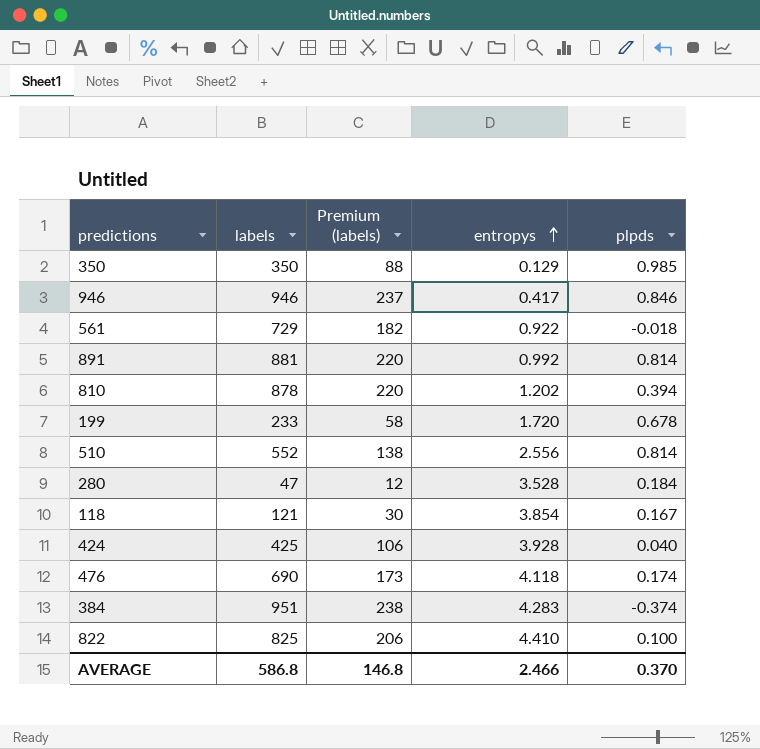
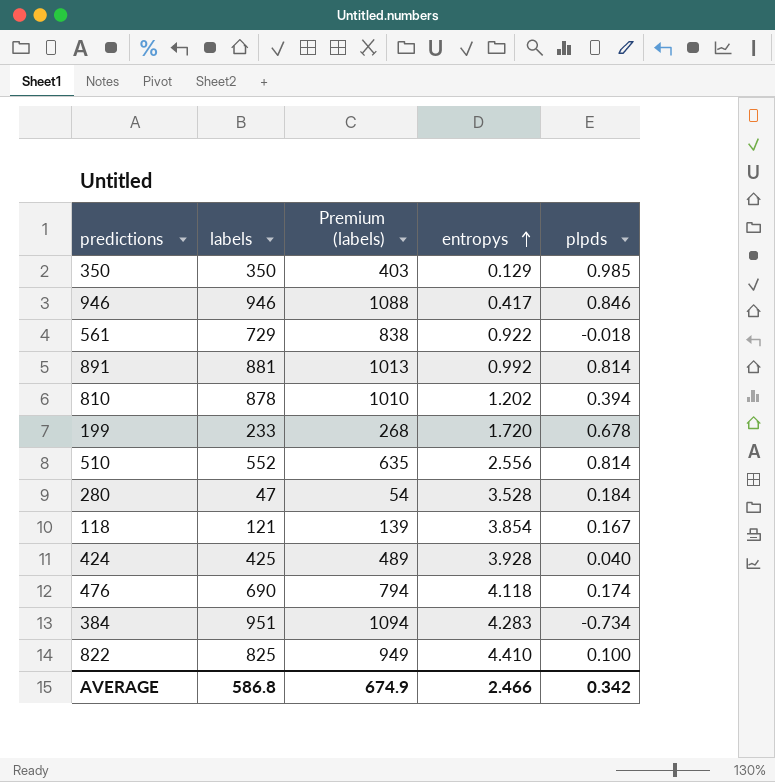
column Premium (labels) | formula: [labels] * 0.25 -> [labels] * 1.15
384 | plpds: -0.374 -> -0.734
AVERAGE | Premium (labels): 146.8 -> 674.9
AVERAGE | plpds: 0.370 -> 0.342

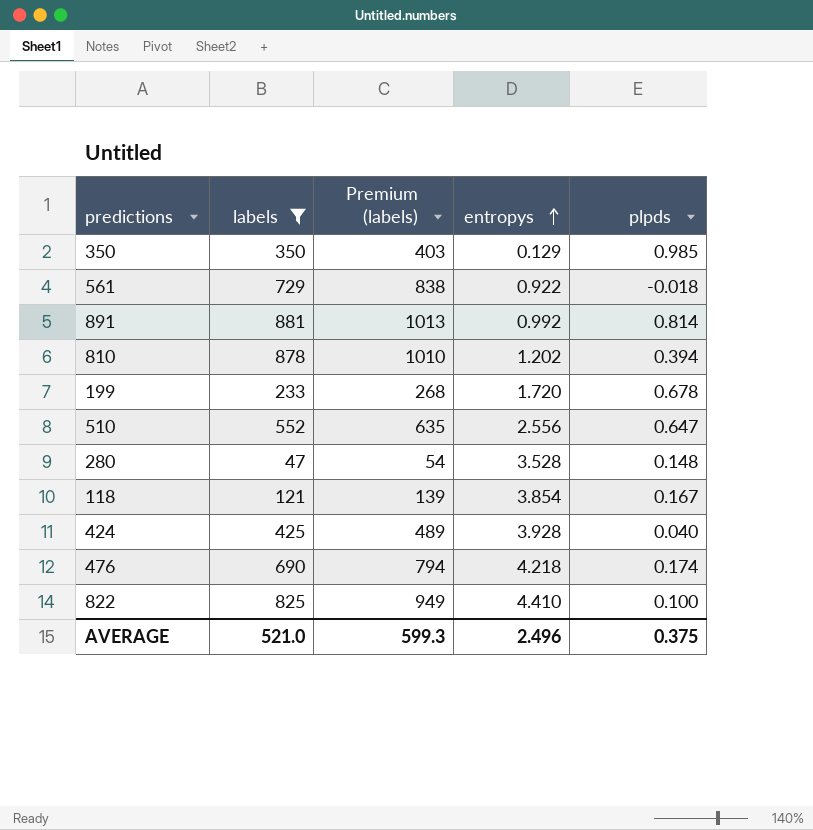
filter: none -> labels <= 881
510 | plpds: 0.814 -> 0.647
280 | plpds: 0.184 -> 0.148
476 | entropys: 4.118 -> 4.218
AVERAGE | labels: 586.8 -> 521.0
AVERAGE | Premium (labels): 674.9 -> 599.3
AVERAGE | entropys: 2.466 -> 2.496
AVERAGE | plpds: 0.342 -> 0.375

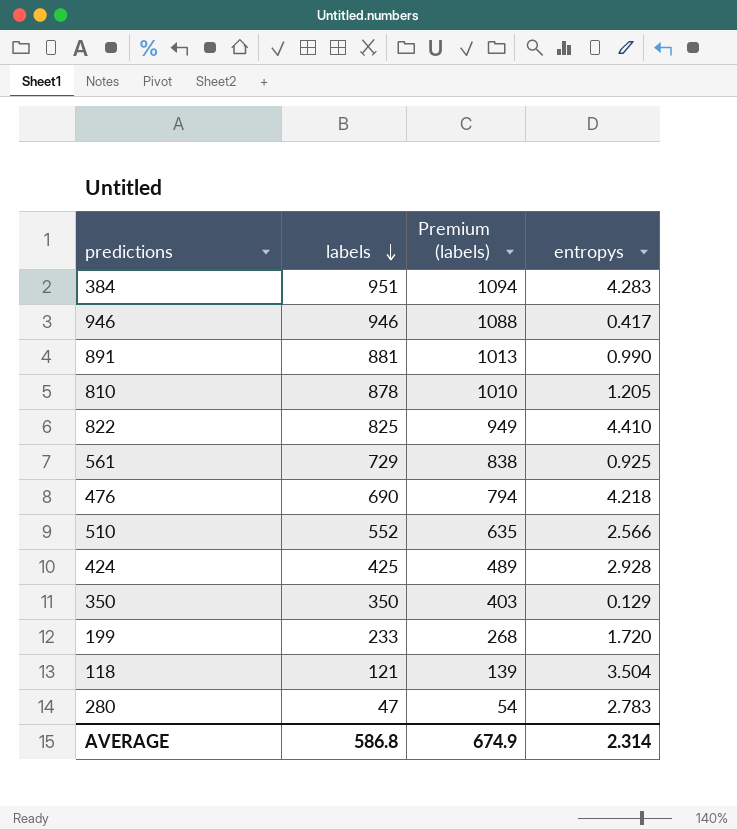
filter: labels <= 881 -> none
row order: entropys ascending -> labels descending
column plpds | position: 5 -> none
891 | entropys: 0.992 -> 0.990
810 | entropys: 1.202 -> 1.205
561 | entropys: 0.922 -> 0.925
510 | entropys: 2.556 -> 2.566
424 | entropys: 3.928 -> 2.928
118 | entropys: 3.854 -> 3.504
280 | entropys: 3.528 -> 2.783
AVERAGE | labels: 521.0 -> 586.8
AVERAGE | Premium (labels): 599.3 -> 674.9
AVERAGE | entropys: 2.496 -> 2.314

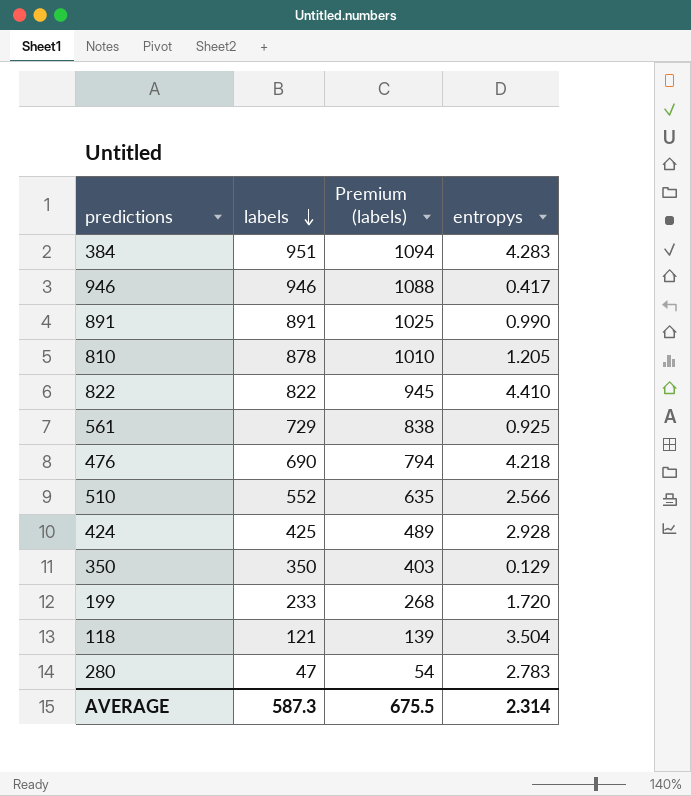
891 | labels: 881 -> 891
891 | Premium (labels): 1013 -> 1025
822 | labels: 825 -> 822
822 | Premium (labels): 949 -> 945
AVERAGE | labels: 586.8 -> 587.3
AVERAGE | Premium (labels): 674.9 -> 675.5

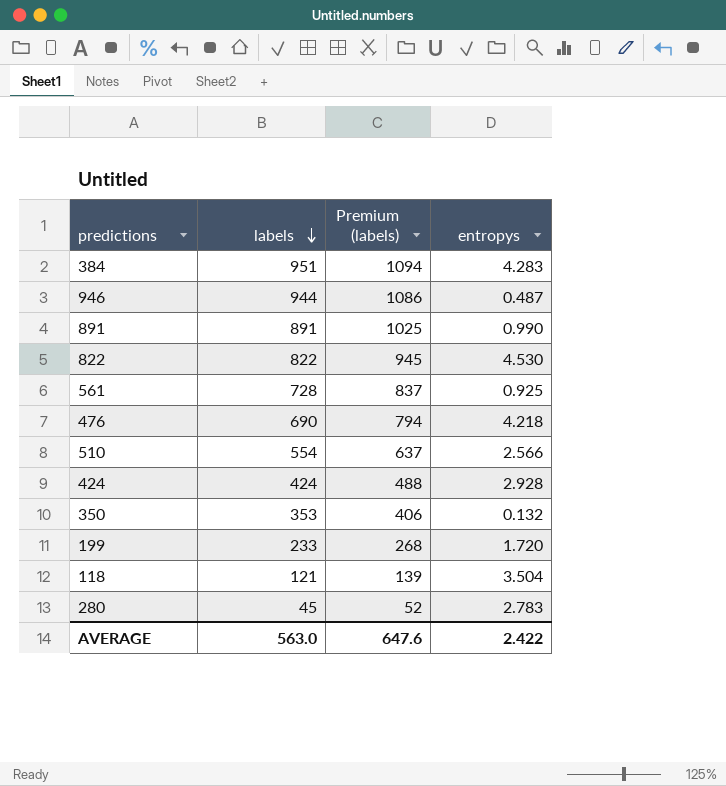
row 810: 878 | 1010 | 1.205 -> none
946 | labels: 946 -> 944
946 | Premium (labels): 1088 -> 1086
946 | entropys: 0.417 -> 0.487
822 | entropys: 4.410 -> 4.530
561 | labels: 729 -> 728
561 | Premium (labels): 838 -> 837
510 | labels: 552 -> 554
510 | Premium (labels): 635 -> 637
424 | labels: 425 -> 424
424 | Premium (labels): 489 -> 488
350 | labels: 350 -> 353
350 | Premium (labels): 403 -> 406
350 | entropys: 0.129 -> 0.132
280 | labels: 47 -> 45
280 | Premium (labels): 54 -> 52
AVERAGE | labels: 587.3 -> 563.0
AVERAGE | Premium (labels): 675.5 -> 647.6
AVERAGE | entropys: 2.314 -> 2.422

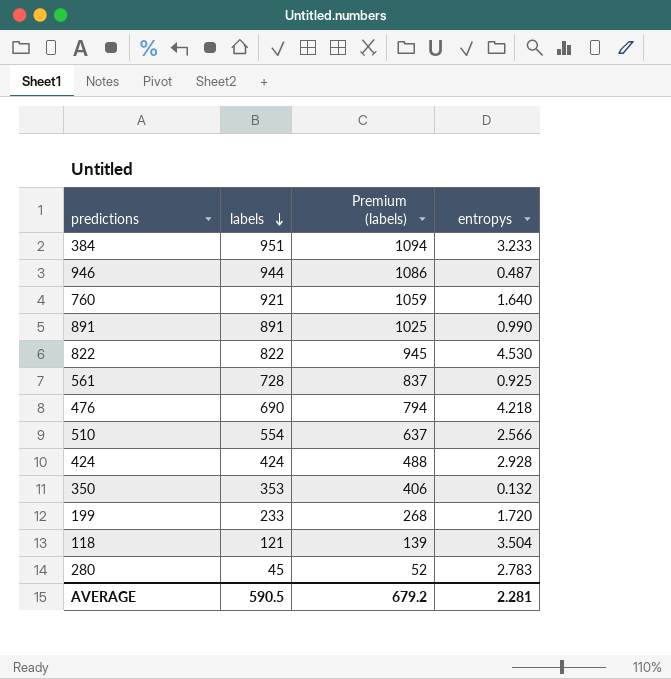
384 | entropys: 4.283 -> 3.233
row 760: none -> 921 | 1059 | 1.640
AVERAGE | labels: 563.0 -> 590.5
AVERAGE | Premium (labels): 647.6 -> 679.2
AVERAGE | entropys: 2.422 -> 2.281

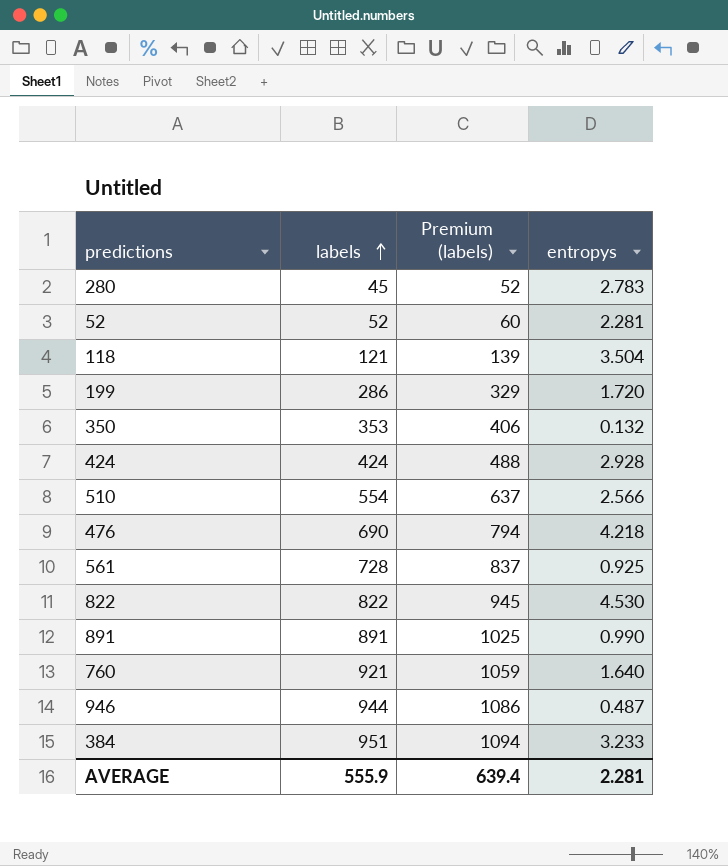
row order: labels descending -> labels ascending
row 52: none -> 52 | 60 | 2.281
199 | labels: 233 -> 286
199 | Premium (labels): 268 -> 329
AVERAGE | labels: 590.5 -> 555.9
AVERAGE | Premium (labels): 679.2 -> 639.4

